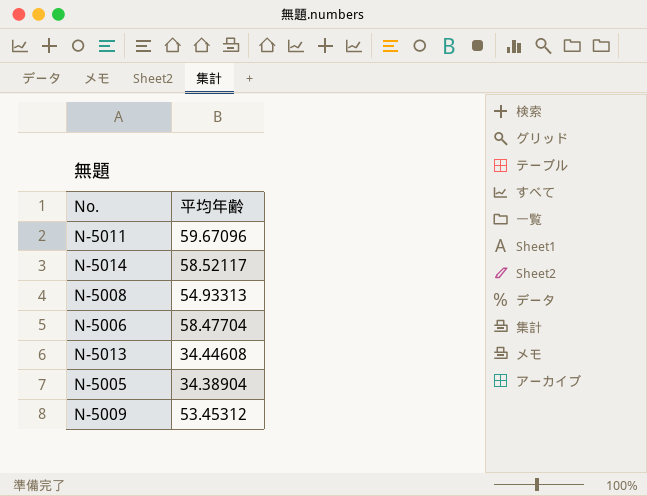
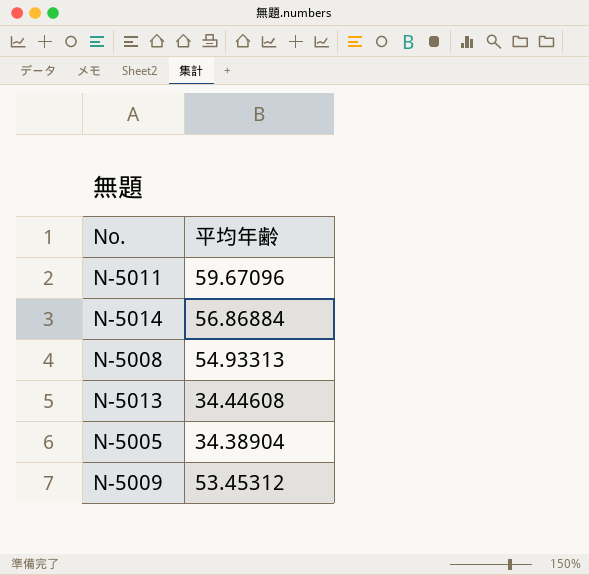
row N-5006: 58.47704 -> none
N-5014 | 平均年齢: 58.52117 -> 56.86884

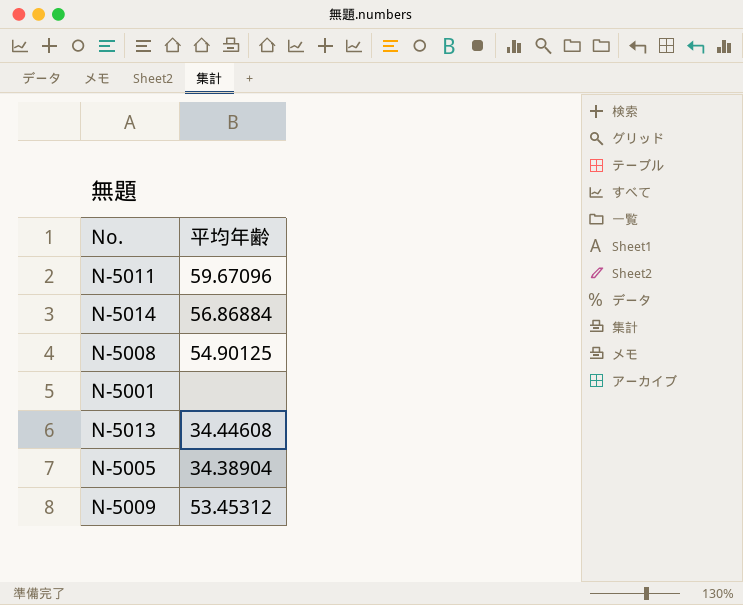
N-5008 | 平均年齢: 54.93313 -> 54.90125
row N-5001: none -> none

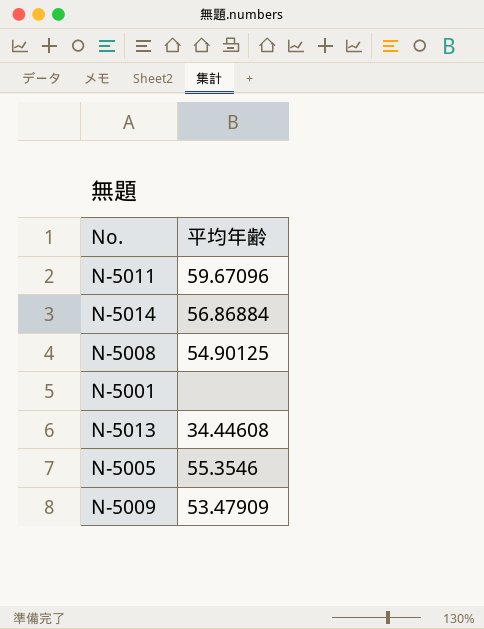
N-5005 | 平均年齢: 34.38904 -> 55.3546
N-5009 | 平均年齢: 53.45312 -> 53.47909

